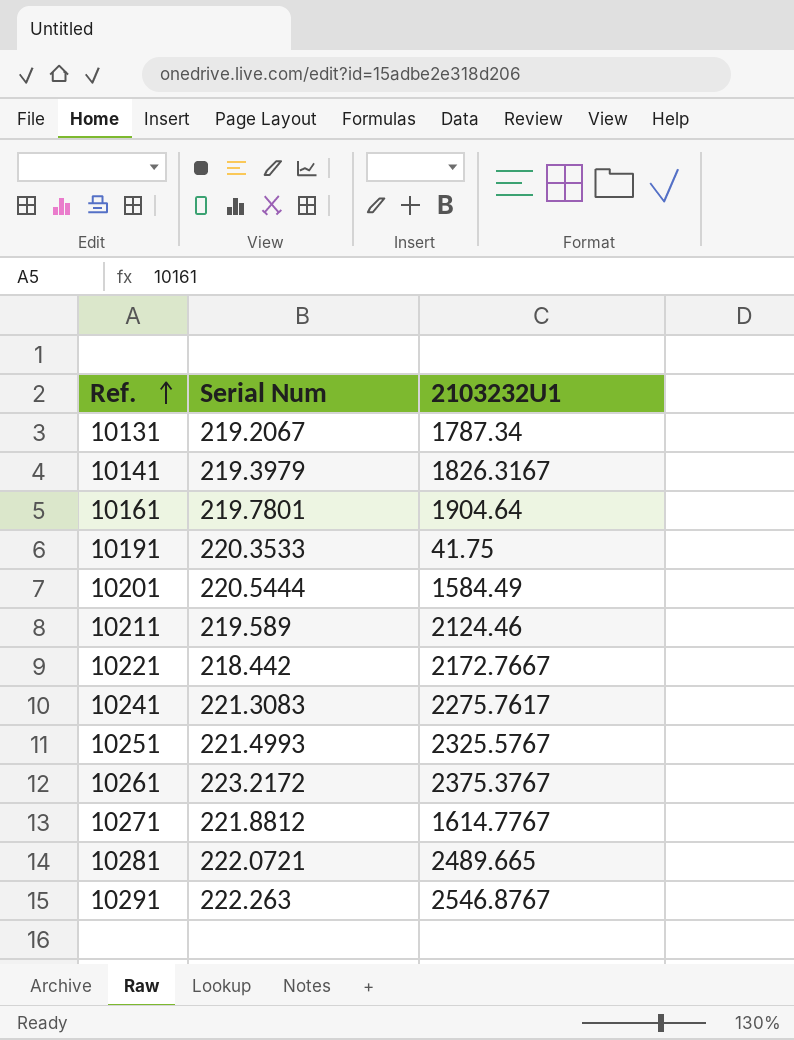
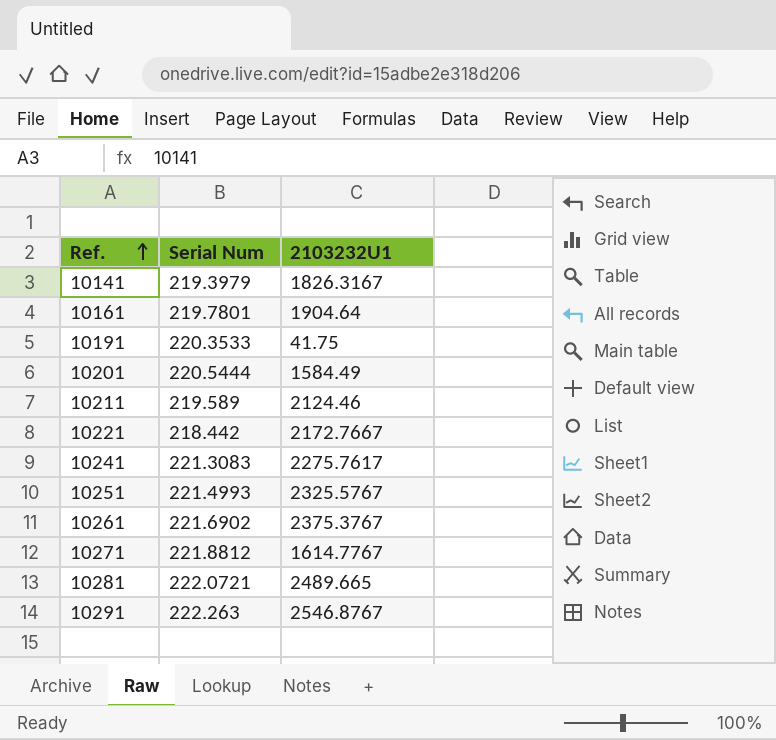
row 10131: 219.2067 | 1787.34 -> none
10261 | Serial Num: 223.2172 -> 221.6902

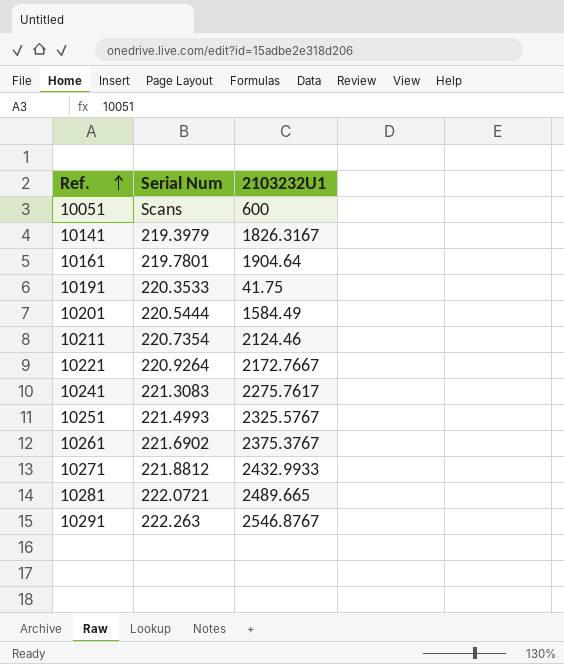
row 10051: none -> Scans | 600
10211 | Serial Num: 219.589 -> 220.7354
10221 | Serial Num: 218.442 -> 220.9264
10271 | 2103232U1: 1614.7767 -> 2432.9933

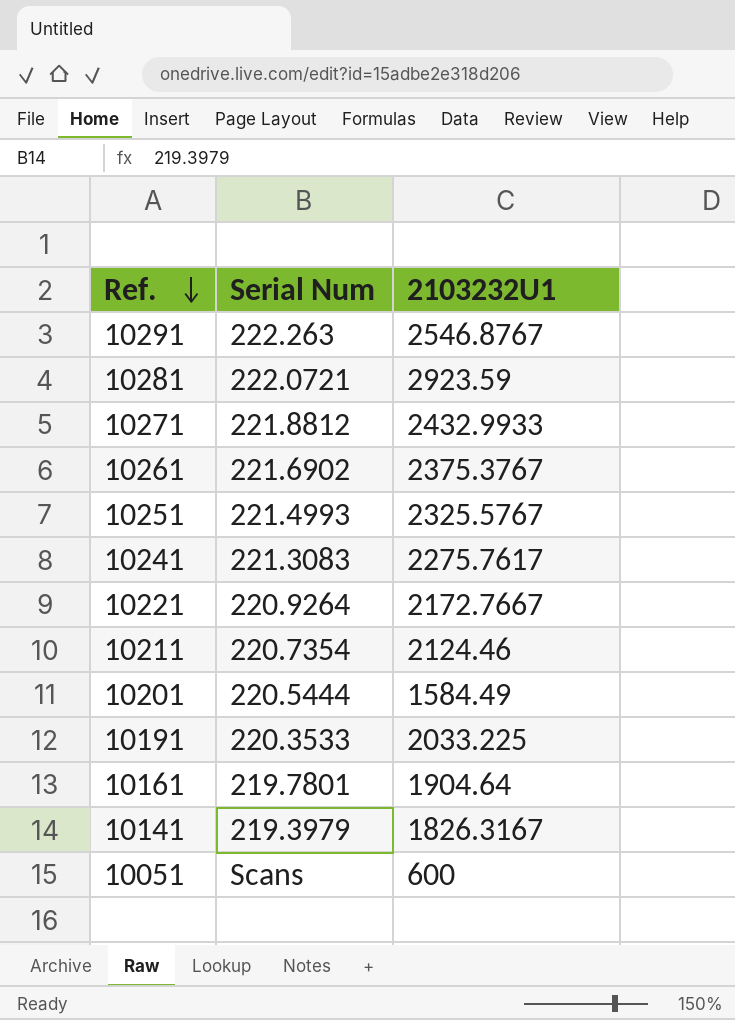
row order: Ref. ascending -> Ref. descending
10281 | 2103232U1: 2489.665 -> 2923.59
10191 | 2103232U1: 41.75 -> 2033.225

